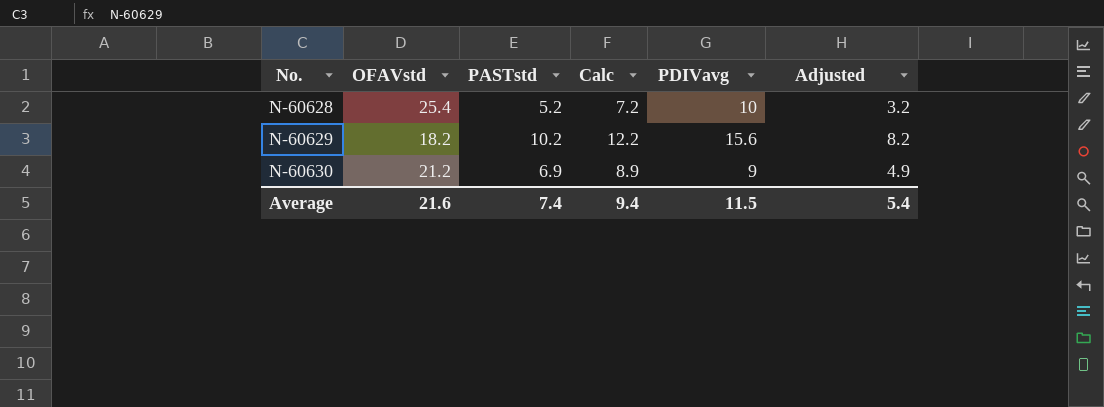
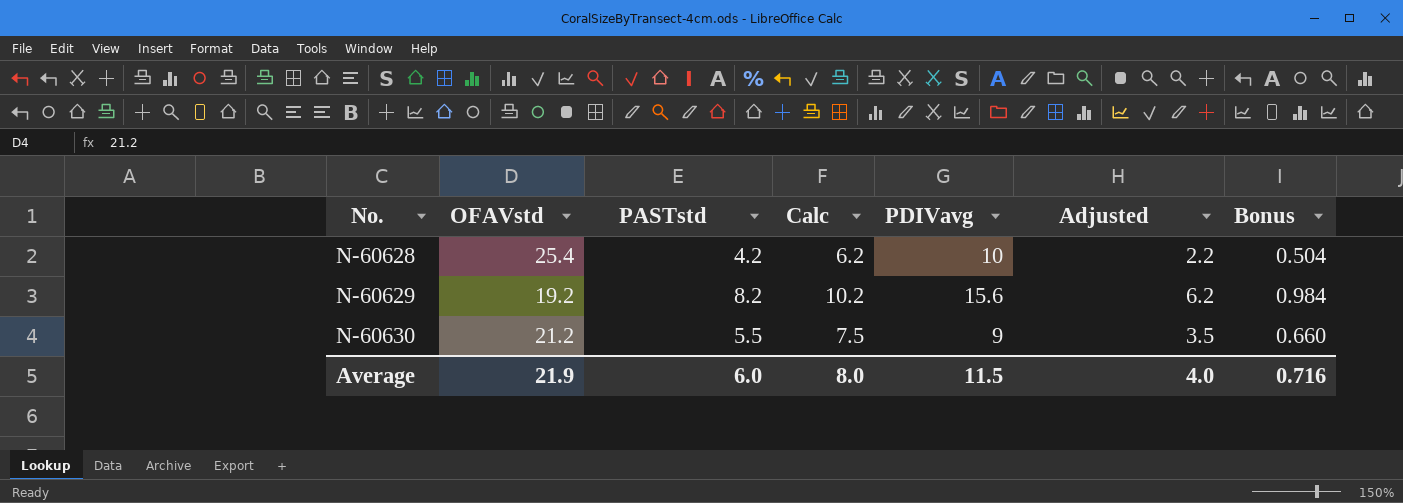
column Bonus | formula: none -> [PASTstd] * 0.12
N-60628 | PASTstd: 5.2 -> 4.2
N-60628 | Calc: 7.2 -> 6.2
N-60628 | Adjusted: 3.2 -> 2.2
N-60629 | OFAVstd: 18.2 -> 19.2
N-60629 | PASTstd: 10.2 -> 8.2
N-60629 | Calc: 12.2 -> 10.2
N-60629 | Adjusted: 8.2 -> 6.2
N-60630 | PASTstd: 6.9 -> 5.5
N-60630 | Calc: 8.9 -> 7.5
N-60630 | Adjusted: 4.9 -> 3.5
Average | OFAVstd: 21.6 -> 21.9
Average | PASTstd: 7.4 -> 6.0
Average | Calc: 9.4 -> 8.0
Average | Adjusted: 5.4 -> 4.0

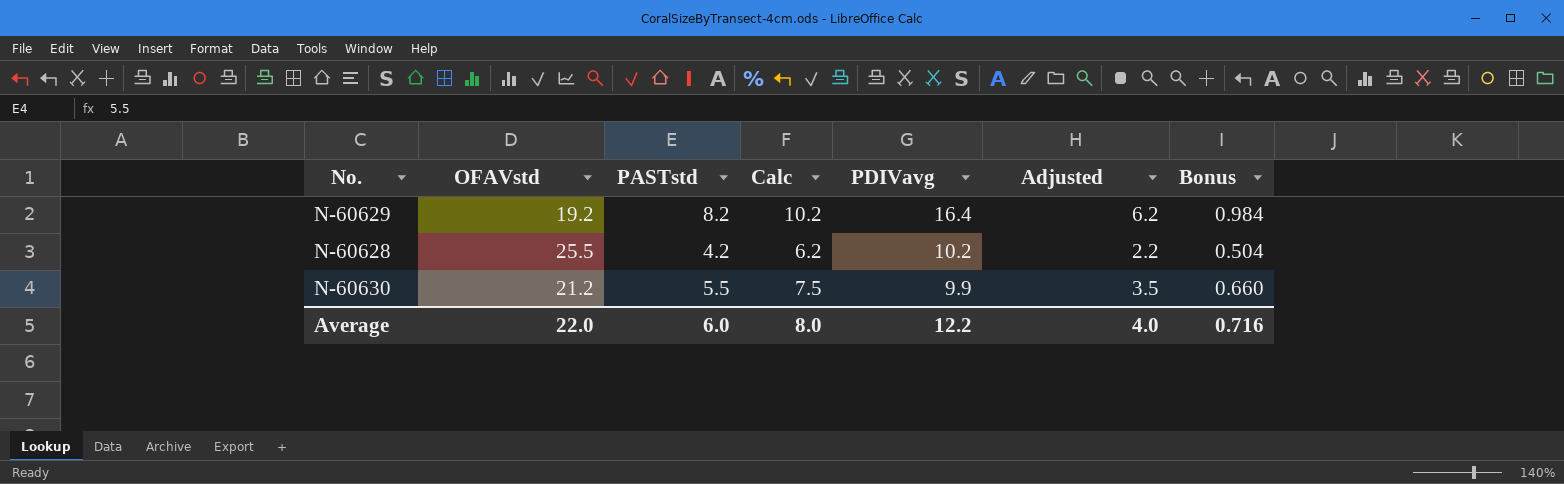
row order: No. ascending -> PDIVavg descending
N-60629 | PDIVavg: 15.6 -> 16.4
N-60628 | OFAVstd: 25.4 -> 25.5
N-60628 | PDIVavg: 10 -> 10.2
N-60630 | PDIVavg: 9 -> 9.9
Average | OFAVstd: 21.9 -> 22.0
Average | PDIVavg: 11.5 -> 12.2

